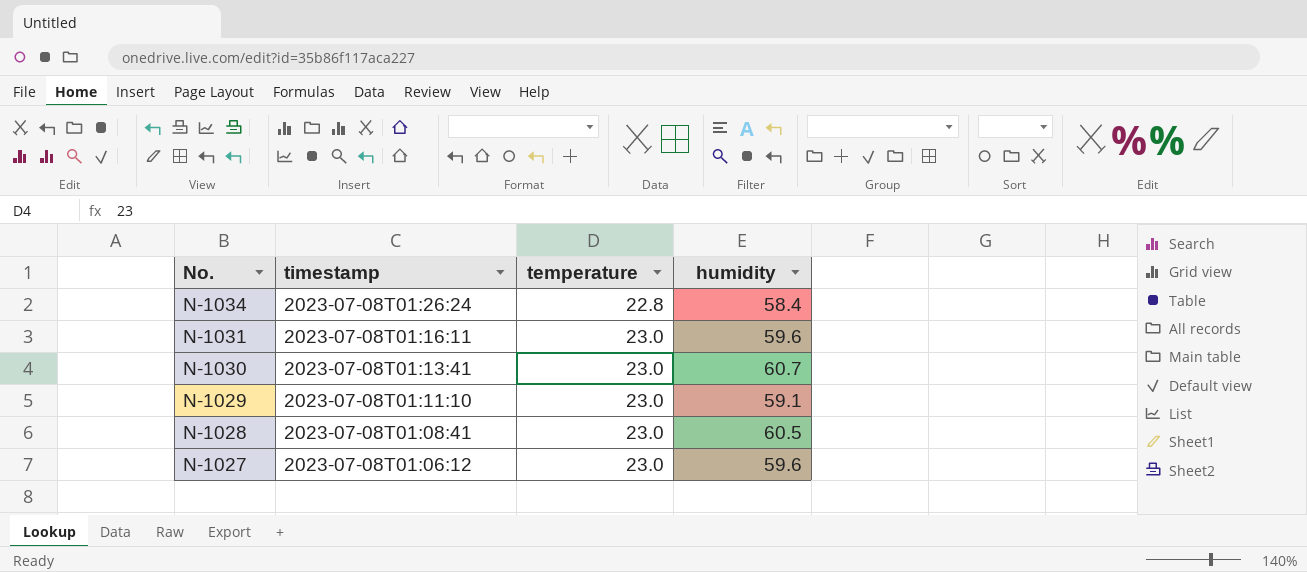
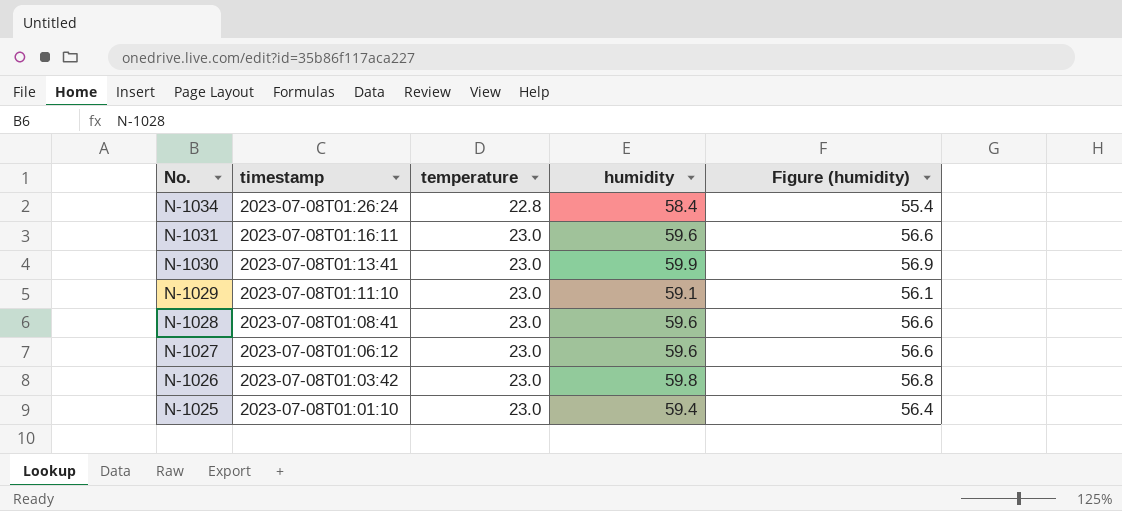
column Figure (humidity) | formula: none -> [humidity] - 3
N-1030 | humidity: 60.7 -> 59.9
N-1028 | humidity: 60.5 -> 59.6
row N-1026: none -> 2023-07-08T01:03:42 | 23.0 | 59.8 | 56.8
row N-1025: none -> 2023-07-08T01:01:10 | 23.0 | 59.4 | 56.4

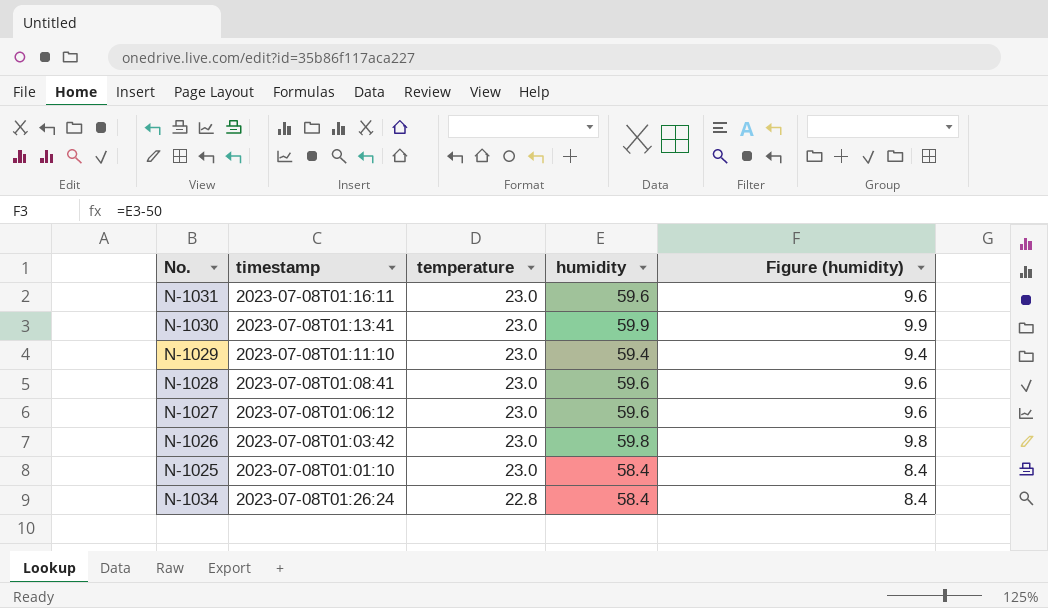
row order: No. descending -> temperature descending
column Figure (humidity) | formula: [humidity] - 3 -> [humidity] - 50
N-1029 | humidity: 59.1 -> 59.4
N-1025 | humidity: 59.4 -> 58.4

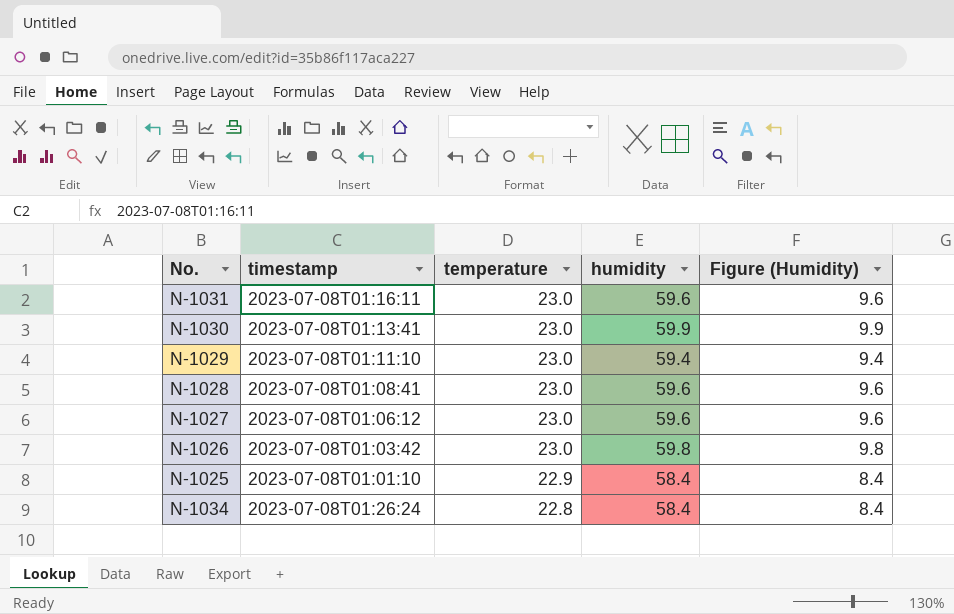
column name: Figure (humidity) -> Figure (Humidity)
N-1025 | temperature: 23.0 -> 22.9

